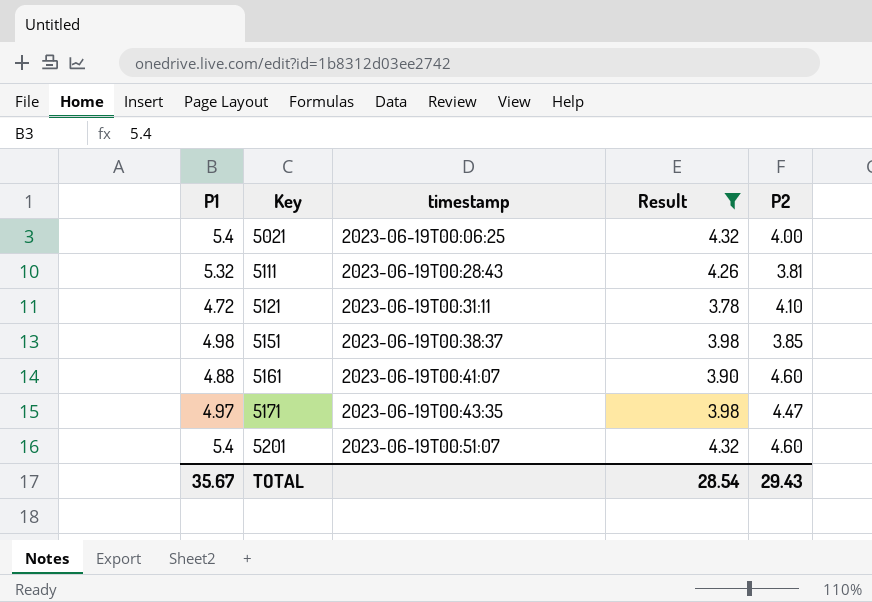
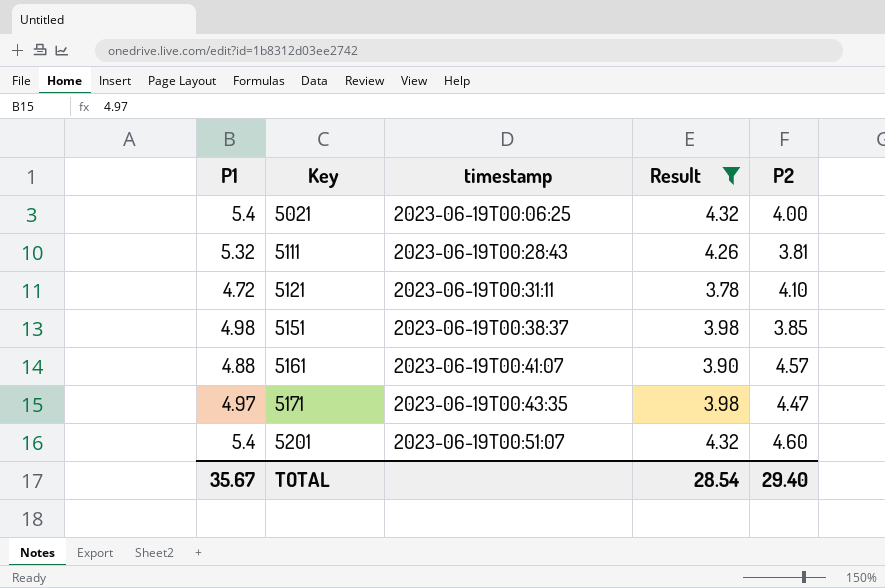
5161 | P2: 4.60 -> 4.57
TOTAL | P2: 29.43 -> 29.40

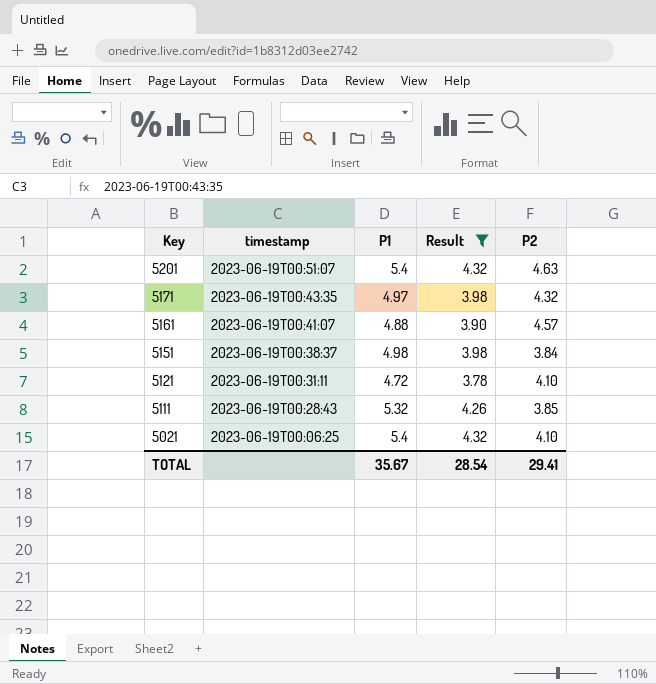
row order: Key ascending -> Key descending
column P1 | position: 1 -> 3
5201 | P2: 4.60 -> 4.63
5171 | P2: 4.47 -> 4.32
5151 | P2: 3.85 -> 3.84
5111 | P2: 3.81 -> 3.85
5021 | P2: 4.00 -> 4.10
TOTAL | P2: 29.40 -> 29.41

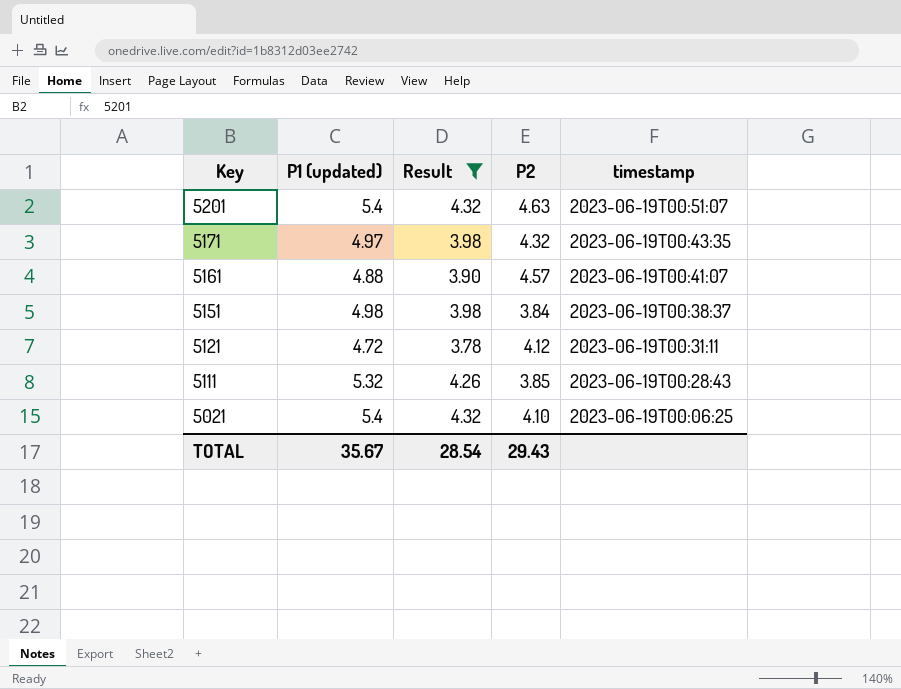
column name: P1 -> P1 (updated)
column timestamp | position: 2 -> 5
5121 | P2: 4.10 -> 4.12
TOTAL | P2: 29.41 -> 29.43

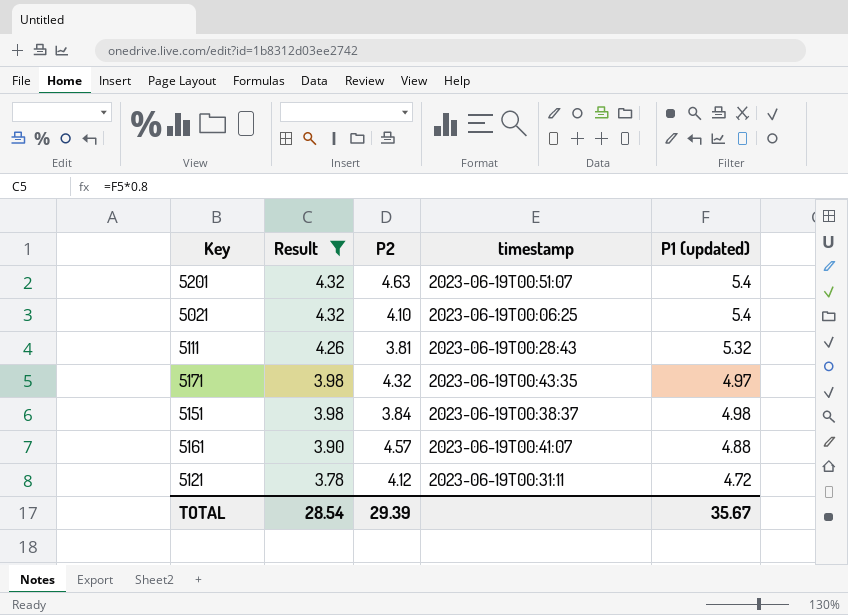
row order: Key descending -> Result descending
column P1 (updated) | position: 2 -> 5
5111 | P2: 3.85 -> 3.81
TOTAL | P2: 29.43 -> 29.39

